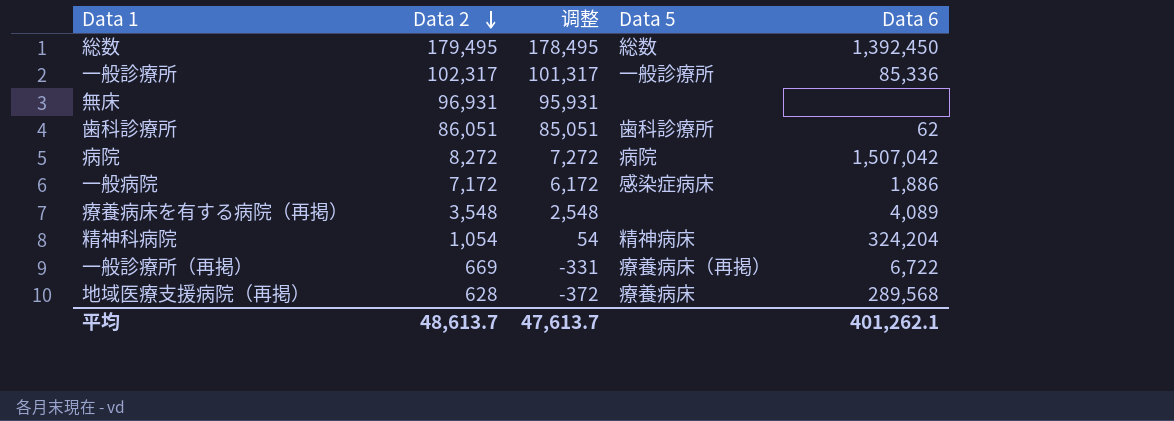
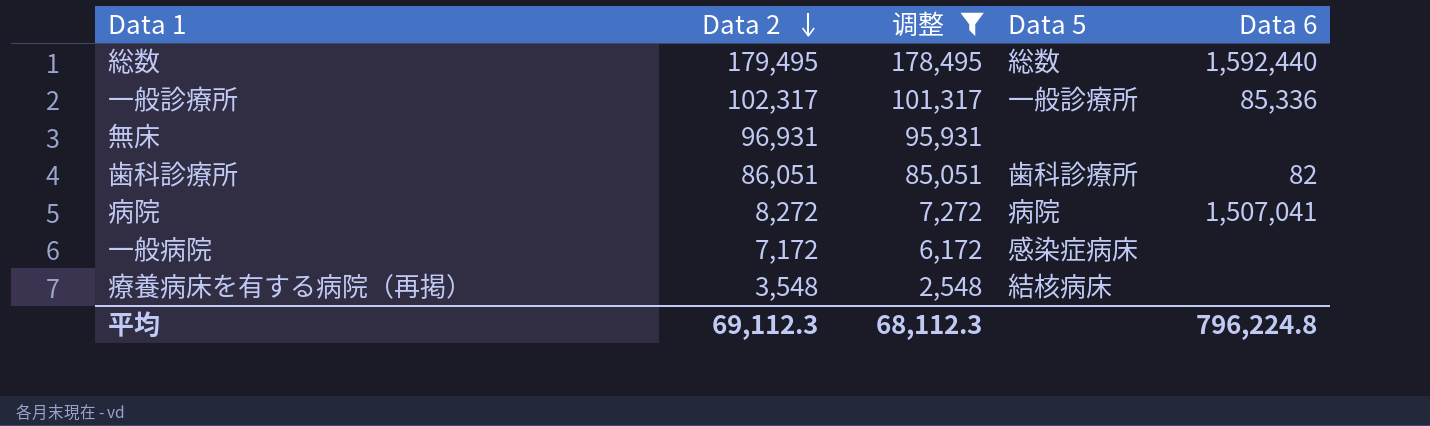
filter: none -> 调整 >= 2,548
総数 | Data 6: 1,392,450 -> 1,592,440
歯科診療所 | Data 6: 62 -> 82
病院 | Data 6: 1,507,042 -> 1,507,041
一般病院 | Data 6: 1,886 -> none
療養病床を有する病院（再掲） | Data 5: none -> 結核病床
療養病床を有する病院（再掲） | Data 6: 4,089 -> none
平均 | Data 2: 48,613.7 -> 69,112.3
平均 | 调整: 47,613.7 -> 68,112.3
平均 | Data 6: 401,262.1 -> 796,224.8

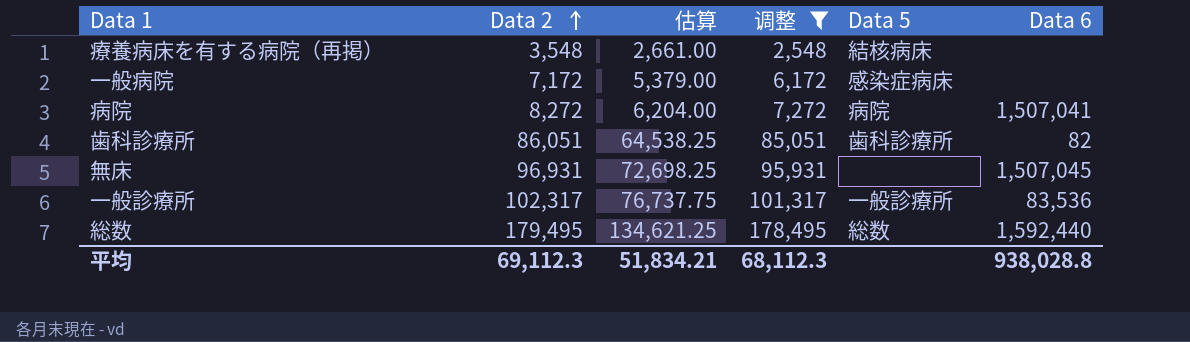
row order: Data 2 descending -> Data 2 ascending
column 估算 | formula: none -> [Data 2] * 0.75
無床 | Data 6: none -> 1,507,045
一般診療所 | Data 6: 85,336 -> 83,536
平均 | Data 6: 796,224.8 -> 938,028.8

